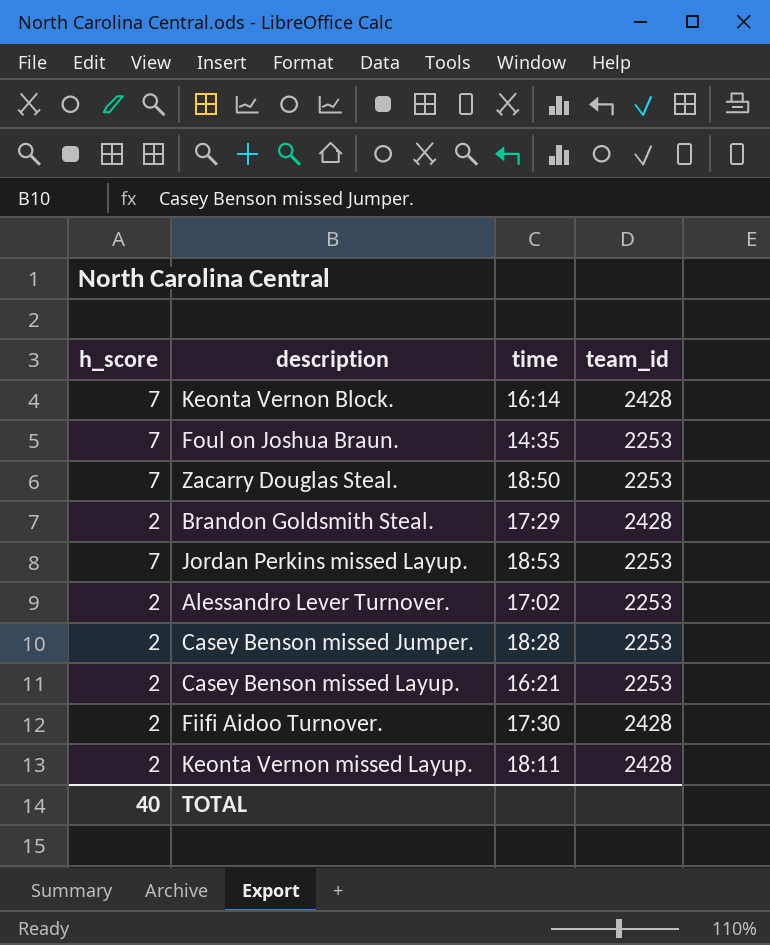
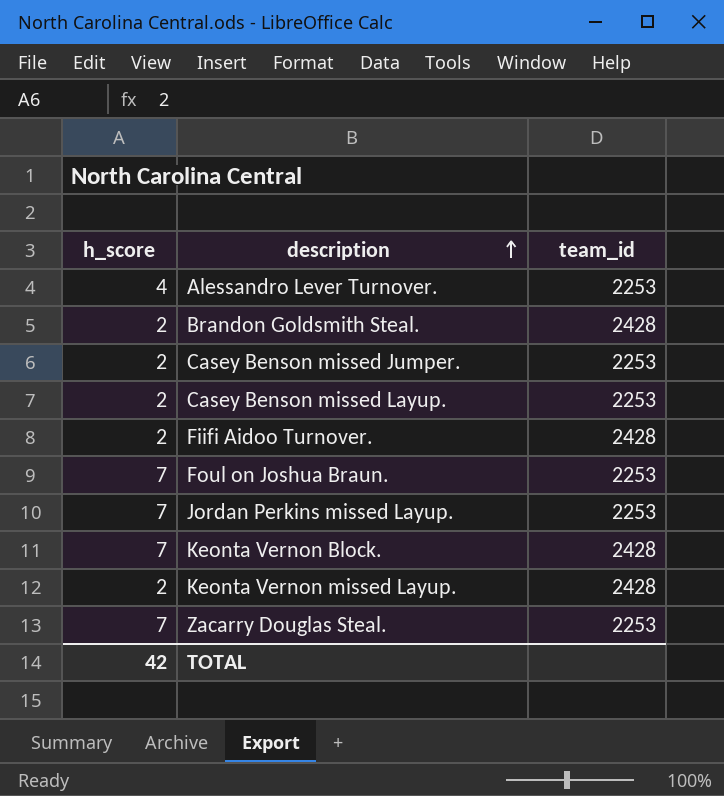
row order: none -> description ascending
column time | position: 3 -> none
Alessandro Lever Turnover. | h_score: 2 -> 4
TOTAL | h_score: 40 -> 42

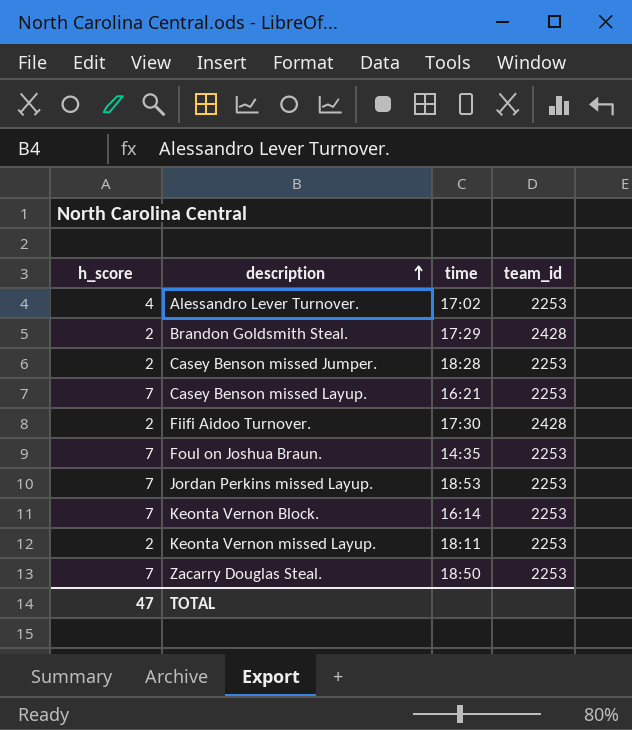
column time | position: none -> 3
Casey Benson missed Layup. | h_score: 2 -> 7
Keonta Vernon Block. | team_id: 2428 -> 2253
Keonta Vernon missed Layup. | team_id: 2428 -> 2253
TOTAL | h_score: 42 -> 47

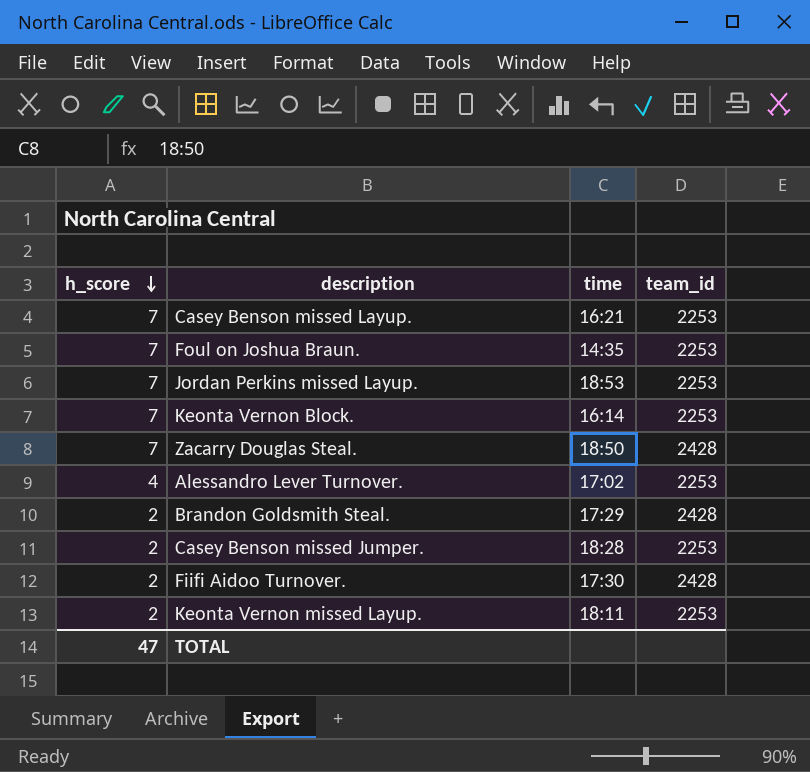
row order: description ascending -> h_score descending
Zacarry Douglas Steal. | team_id: 2253 -> 2428

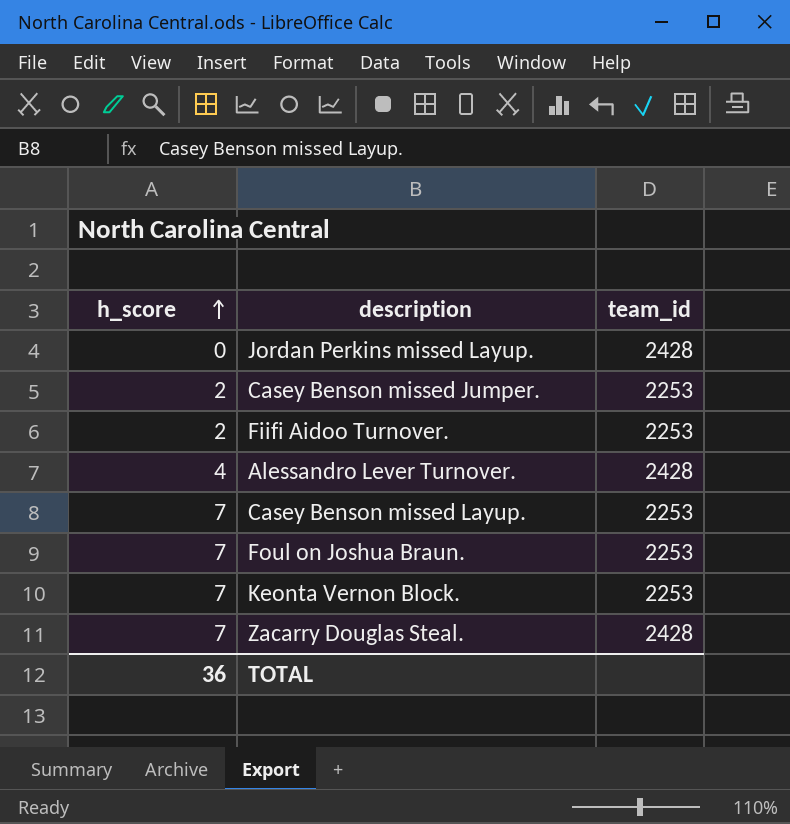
row order: h_score descending -> h_score ascending
column time | position: 3 -> none
row Brandon Goldsmith Steal.: 2 | 17:29 | 2428 -> none
row Keonta Vernon missed Layup.: 2 | 18:11 | 2253 -> none
Jordan Perkins missed Layup. | h_score: 7 -> 0
Jordan Perkins missed Layup. | team_id: 2253 -> 2428
Fiifi Aidoo Turnover. | team_id: 2428 -> 2253
Alessandro Lever Turnover. | team_id: 2253 -> 2428
TOTAL | h_score: 47 -> 36

